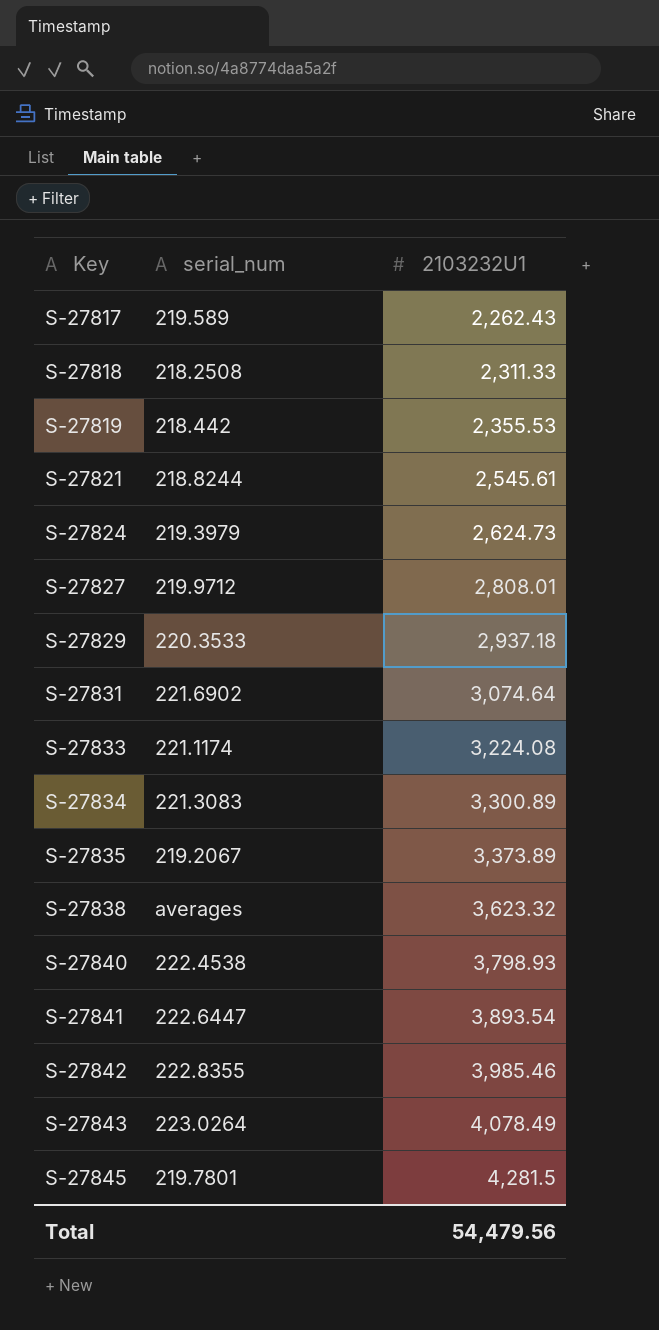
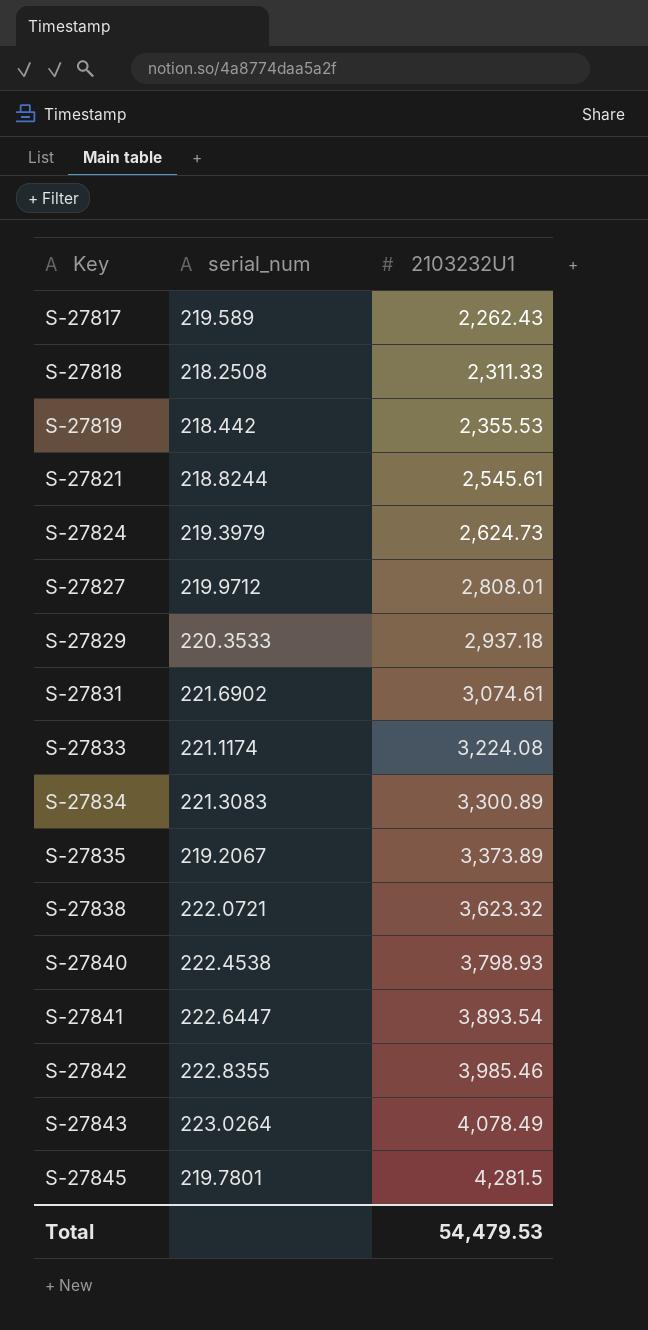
S-27831 | 2103232U1: 3,074.64 -> 3,074.61
S-27838 | serial_num: averages -> 222.0721
Total | 2103232U1: 54,479.56 -> 54,479.53

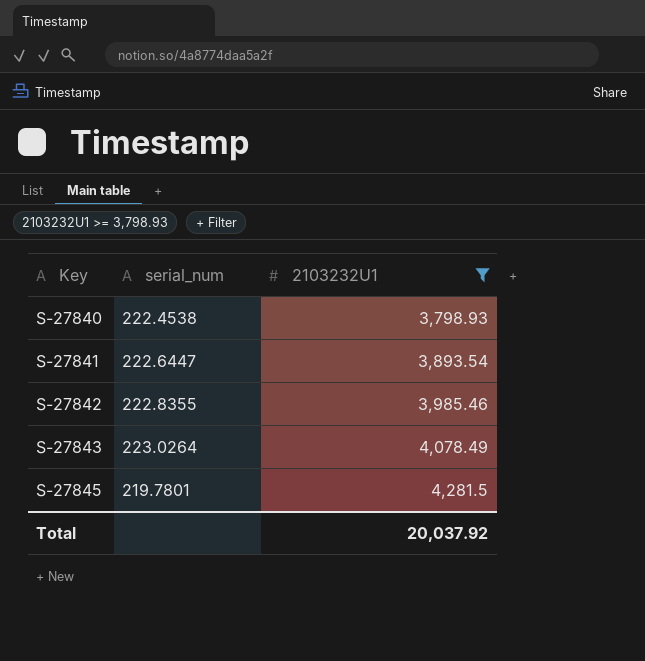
filter: none -> 2103232U1 >= 3,798.93
Total | 2103232U1: 54,479.53 -> 20,037.92

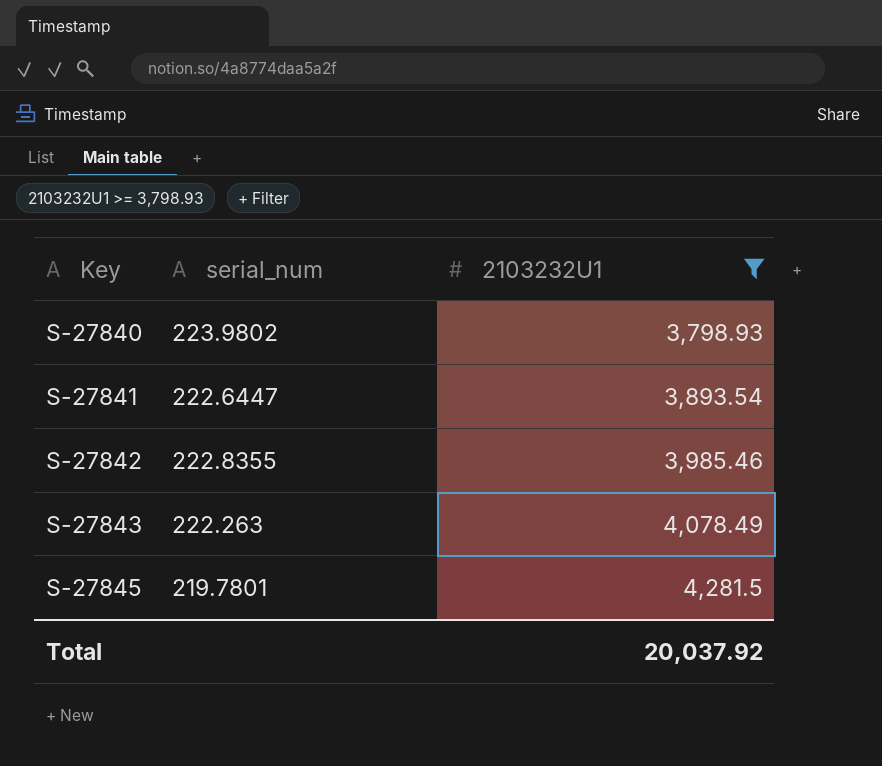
S-27840 | serial_num: 222.4538 -> 223.9802
S-27843 | serial_num: 223.0264 -> 222.263

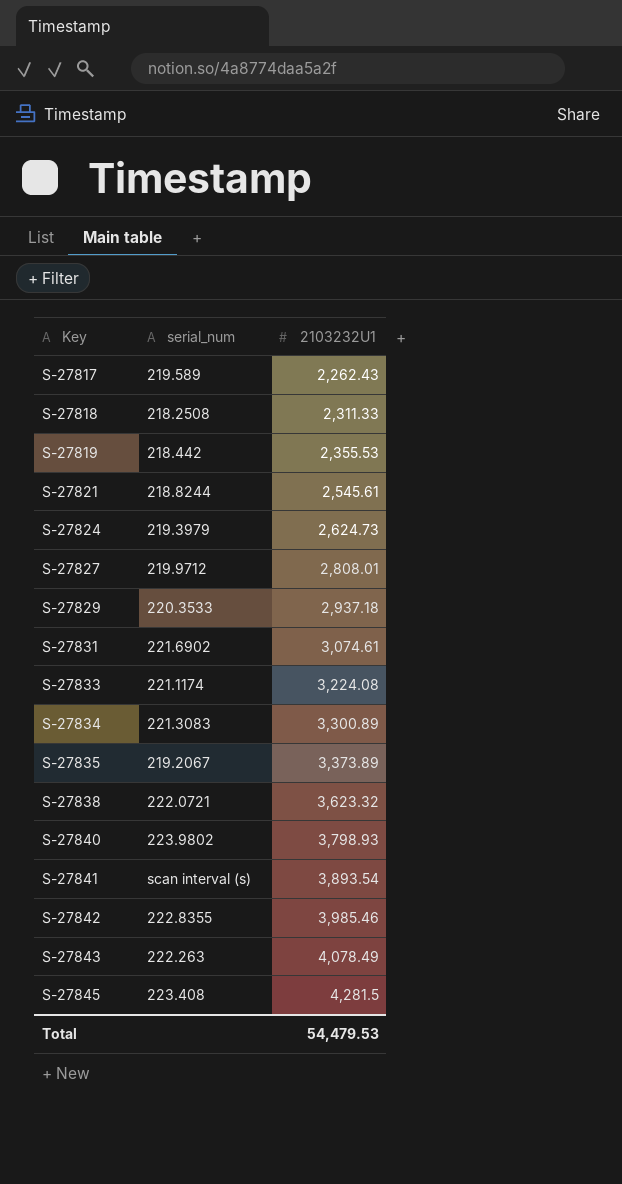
filter: 2103232U1 >= 3,798.93 -> none
S-27841 | serial_num: 222.6447 -> scan interval (s)
S-27845 | serial_num: 219.7801 -> 223.408
Total | 2103232U1: 20,037.92 -> 54,479.53

